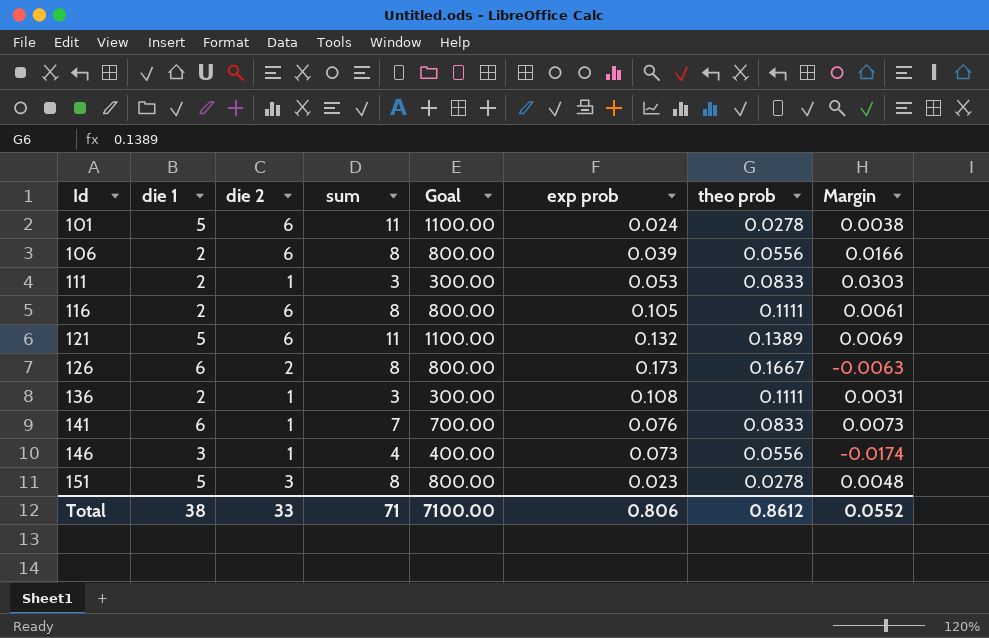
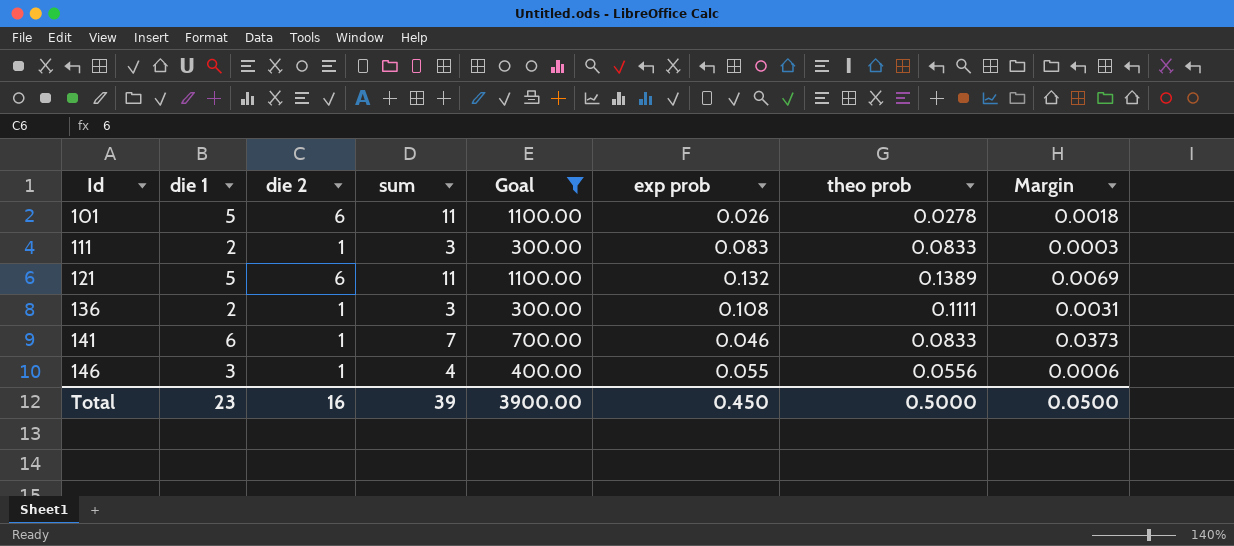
filter: none -> Goal != 800.00
101 | exp prob: 0.024 -> 0.026
101 | Margin: 0.0038 -> 0.0018
111 | exp prob: 0.053 -> 0.083
111 | Margin: 0.0303 -> 0.0003
141 | exp prob: 0.076 -> 0.046
141 | Margin: 0.0073 -> 0.0373
146 | exp prob: 0.073 -> 0.055
146 | Margin: -0.0174 -> 0.0006
Total | die 1: 38 -> 23
Total | die 2: 33 -> 16
Total | sum: 71 -> 39
Total | Goal: 7100.00 -> 3900.00
Total | exp prob: 0.806 -> 0.450
Total | theo prob: 0.8612 -> 0.5000
Total | Margin: 0.0552 -> 0.0500

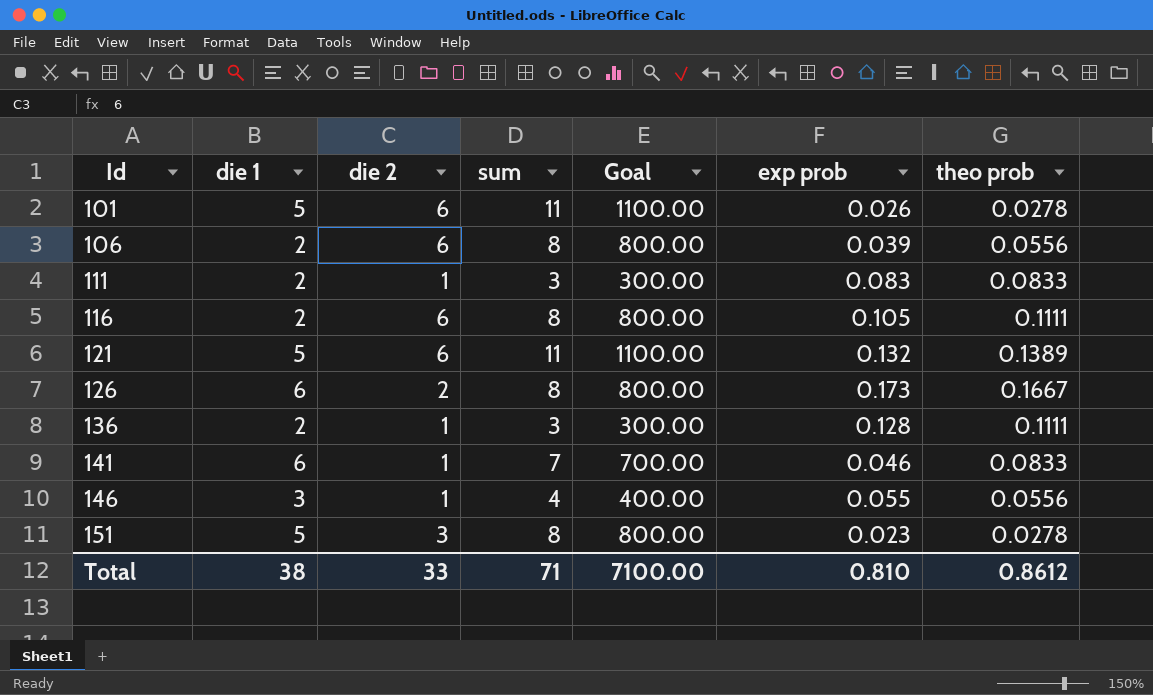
filter: Goal != 800.00 -> none
column Margin | formula: [theo prob] - [exp prob] -> none
136 | exp prob: 0.108 -> 0.128
Total | die 1: 23 -> 38
Total | die 2: 16 -> 33
Total | sum: 39 -> 71
Total | Goal: 3900.00 -> 7100.00
Total | exp prob: 0.450 -> 0.810
Total | theo prob: 0.5000 -> 0.8612

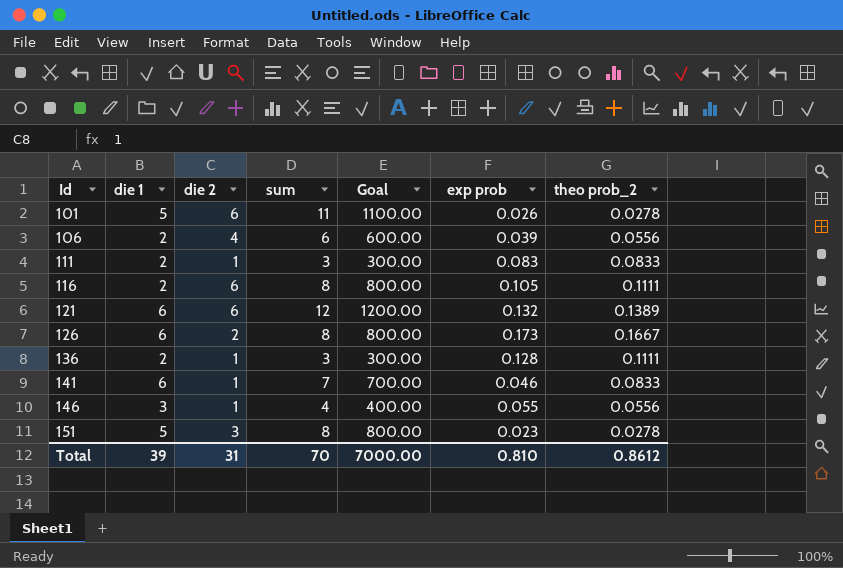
column name: theo prob -> theo prob_2
106 | die 2: 6 -> 4
106 | sum: 8 -> 6
106 | Goal: 800.00 -> 600.00
121 | die 1: 5 -> 6
121 | sum: 11 -> 12
121 | Goal: 1100.00 -> 1200.00
Total | die 1: 38 -> 39
Total | die 2: 33 -> 31
Total | sum: 71 -> 70
Total | Goal: 7100.00 -> 7000.00

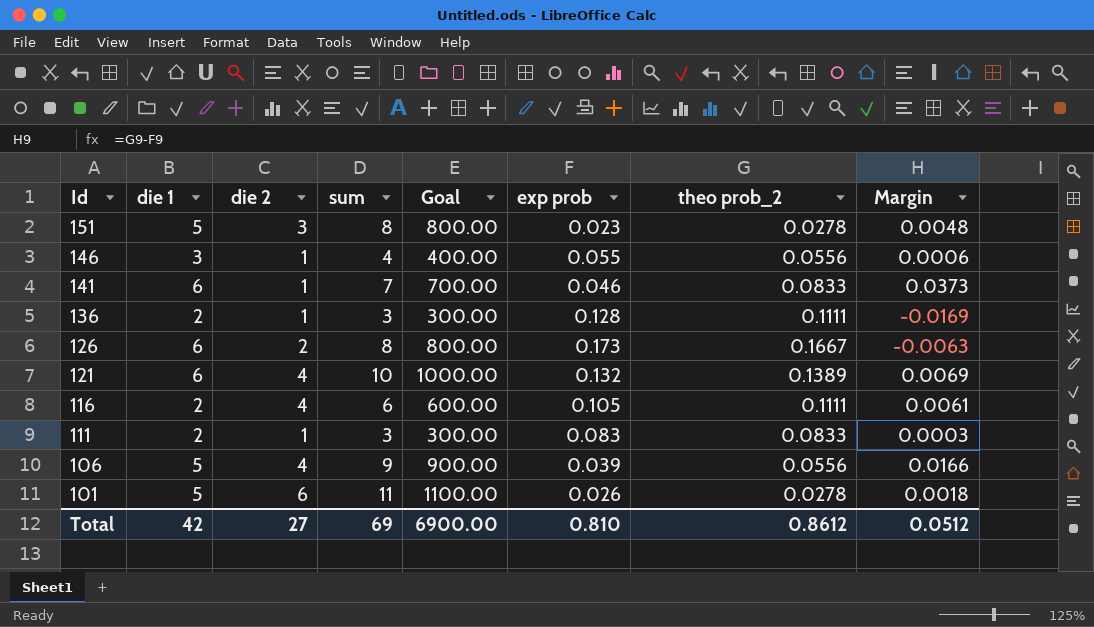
row order: Id ascending -> Id descending
column Margin | formula: none -> [theo prob_2] - [exp prob]
121 | die 2: 6 -> 4
121 | sum: 12 -> 10
121 | Goal: 1200.00 -> 1000.00
116 | die 2: 6 -> 4
116 | sum: 8 -> 6
116 | Goal: 800.00 -> 600.00
106 | die 1: 2 -> 5
106 | sum: 6 -> 9
106 | Goal: 600.00 -> 900.00
Total | die 1: 39 -> 42
Total | die 2: 31 -> 27
Total | sum: 70 -> 69
Total | Goal: 7000.00 -> 6900.00

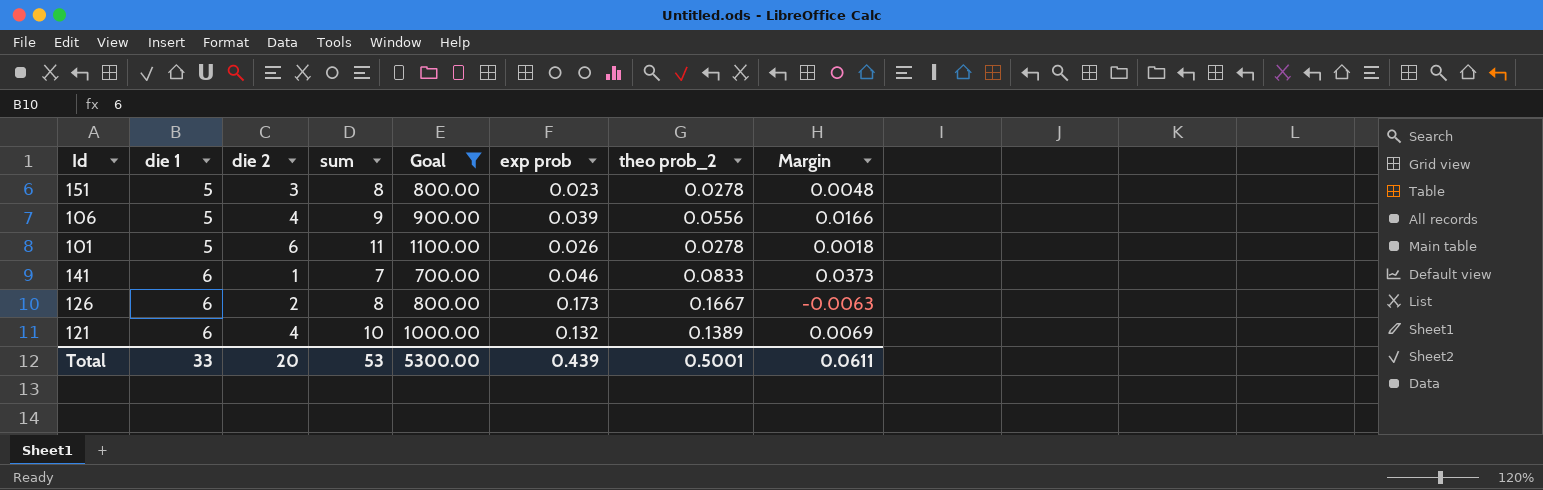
filter: none -> Goal >= 700.00
row order: Id descending -> die 1 ascending
Total | die 1: 42 -> 33
Total | die 2: 27 -> 20
Total | sum: 69 -> 53
Total | Goal: 6900.00 -> 5300.00
Total | exp prob: 0.810 -> 0.439
Total | theo prob_2: 0.8612 -> 0.5001
Total | Margin: 0.0512 -> 0.0611

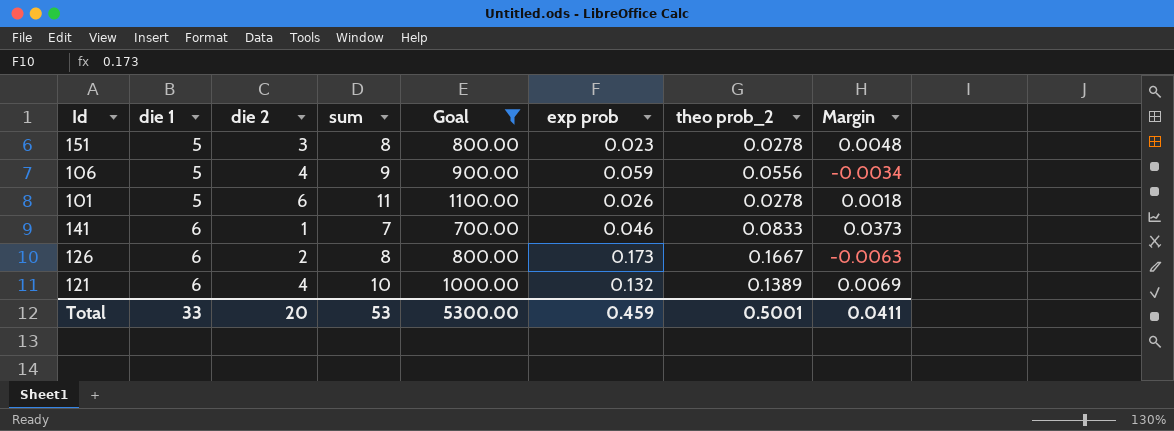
106 | exp prob: 0.039 -> 0.059
106 | Margin: 0.0166 -> -0.0034
Total | exp prob: 0.439 -> 0.459
Total | Margin: 0.0611 -> 0.0411

